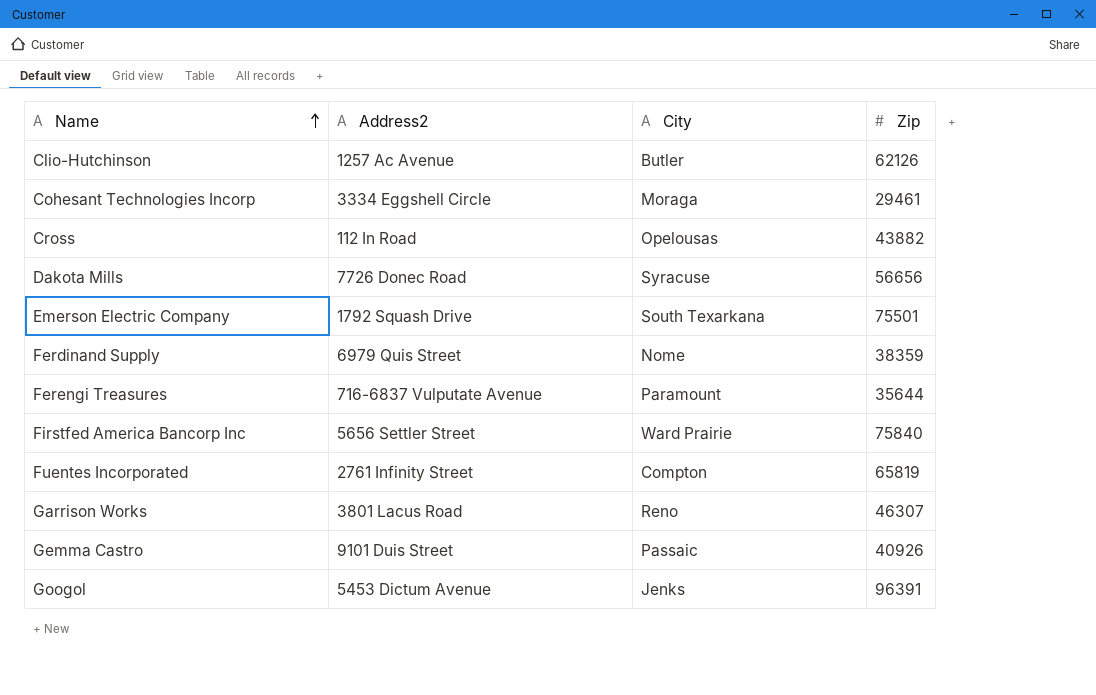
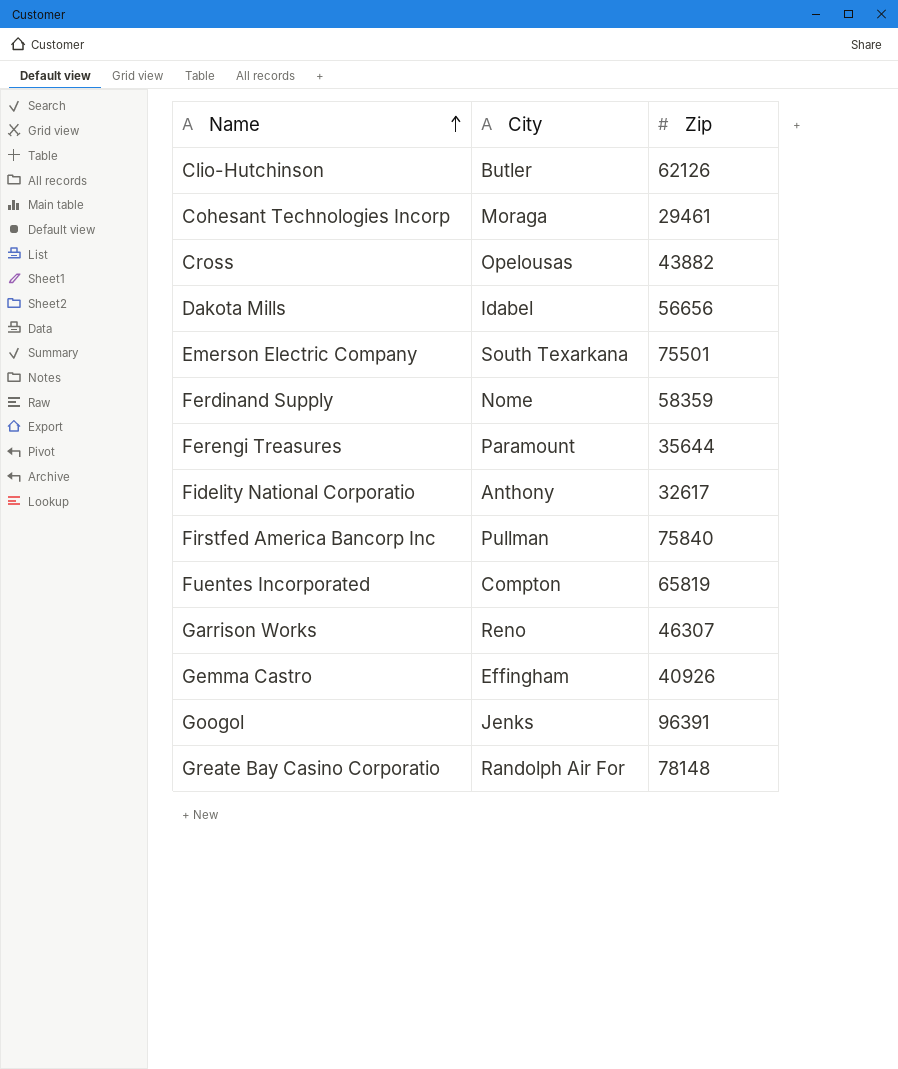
column Address2 | position: 2 -> none
Dakota Mills | City: Syracuse -> Idabel
Ferdinand Supply | Zip: 38359 -> 58359
row Fidelity National Corporatio: none -> Anthony | 32617
Firstfed America Bancorp Inc | City: Ward Prairie -> Pullman
Gemma Castro | City: Passaic -> Effingham
row Greate Bay Casino Corporatio: none -> Randolph Air For | 78148

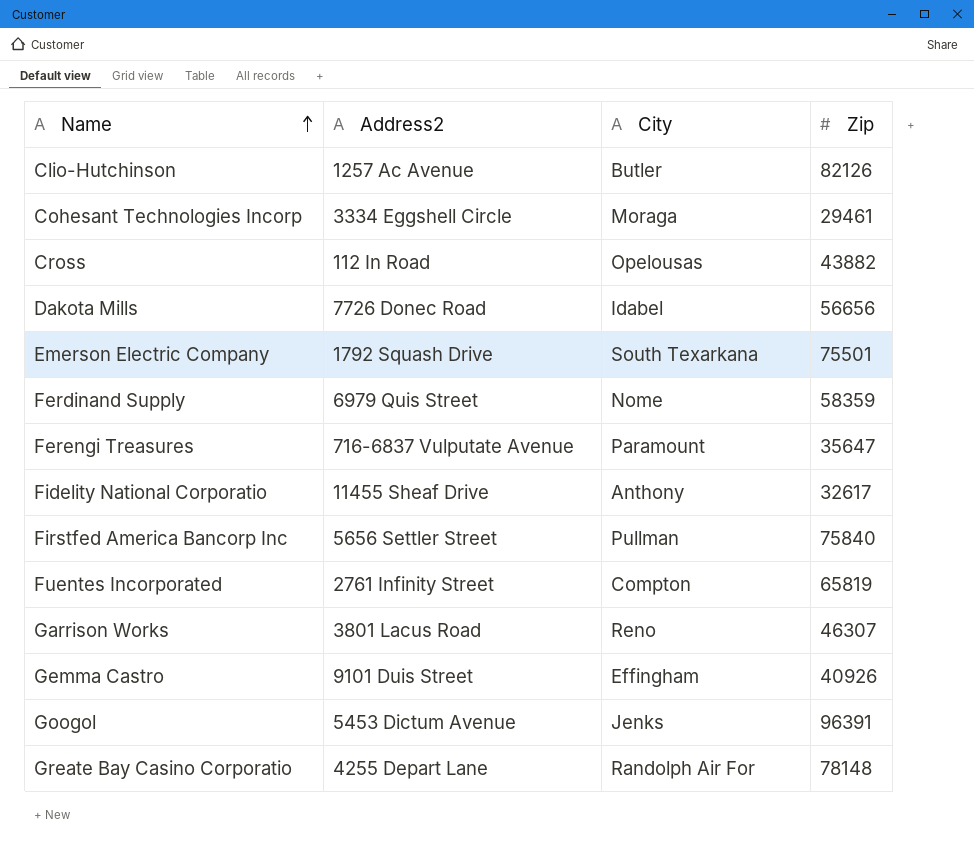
column Address2 | position: none -> 2
Clio-Hutchinson | Zip: 62126 -> 82126
Ferengi Treasures | Zip: 35644 -> 35647

